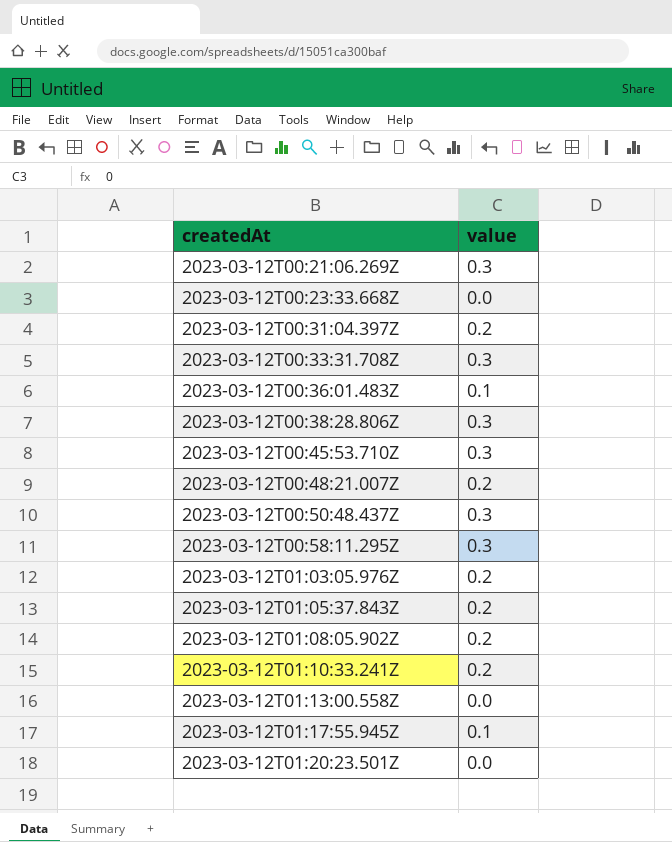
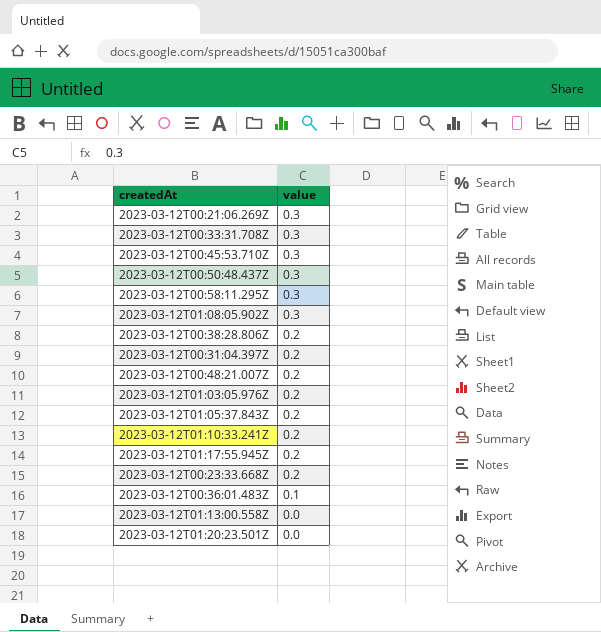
row order: createdAt ascending -> value descending
2023-03-12T01:08:05.902Z | value: 0.2 -> 0.3
2023-03-12T00:38:28.806Z | value: 0.3 -> 0.2
2023-03-12T01:17:55.945Z | value: 0.1 -> 0.2
2023-03-12T00:23:33.668Z | value: 0.0 -> 0.2

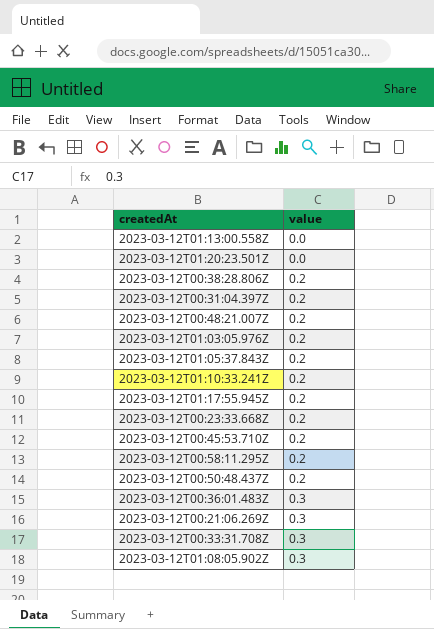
row order: value descending -> value ascending
2023-03-12T00:45:53.710Z | value: 0.3 -> 0.2
2023-03-12T00:58:11.295Z | value: 0.3 -> 0.2
2023-03-12T00:50:48.437Z | value: 0.3 -> 0.2
2023-03-12T00:36:01.483Z | value: 0.1 -> 0.3

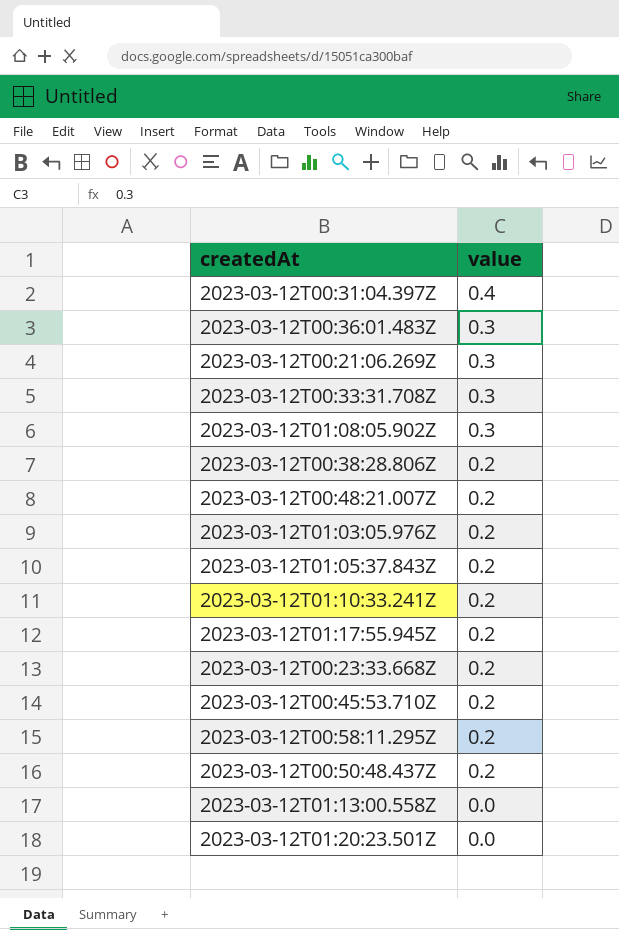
row order: value ascending -> value descending
2023-03-12T00:31:04.397Z | value: 0.2 -> 0.4

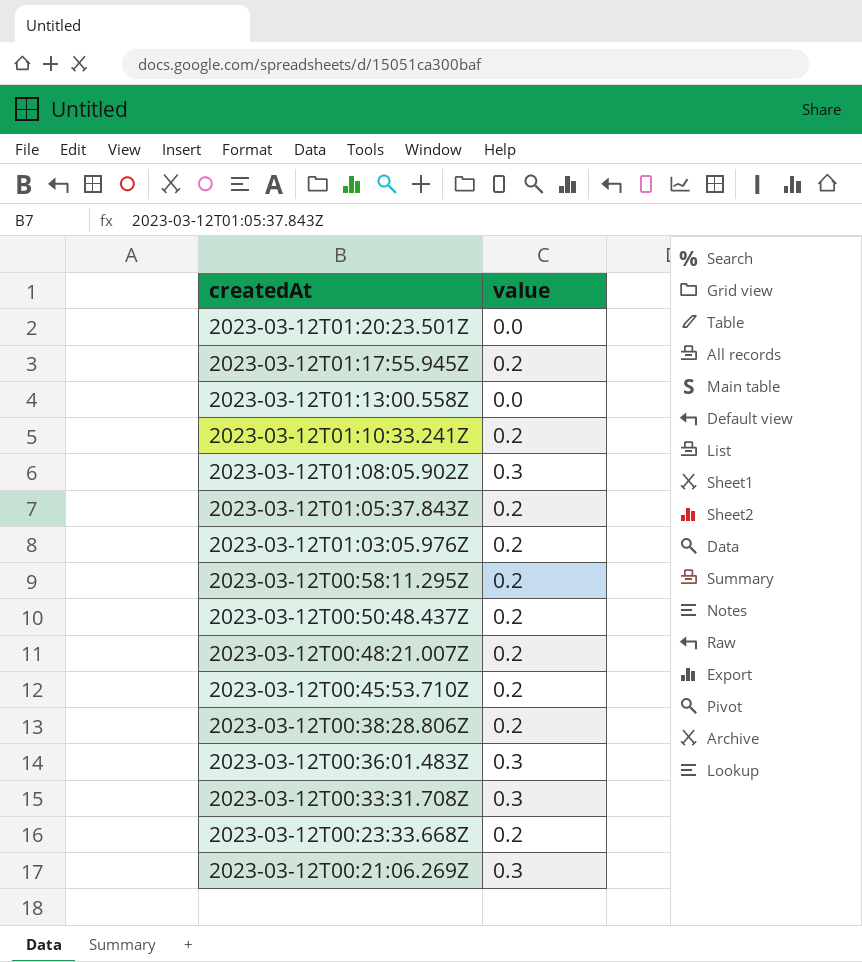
row order: value descending -> createdAt descending
row 2023-03-12T00:31:04.397Z: 0.4 -> none

